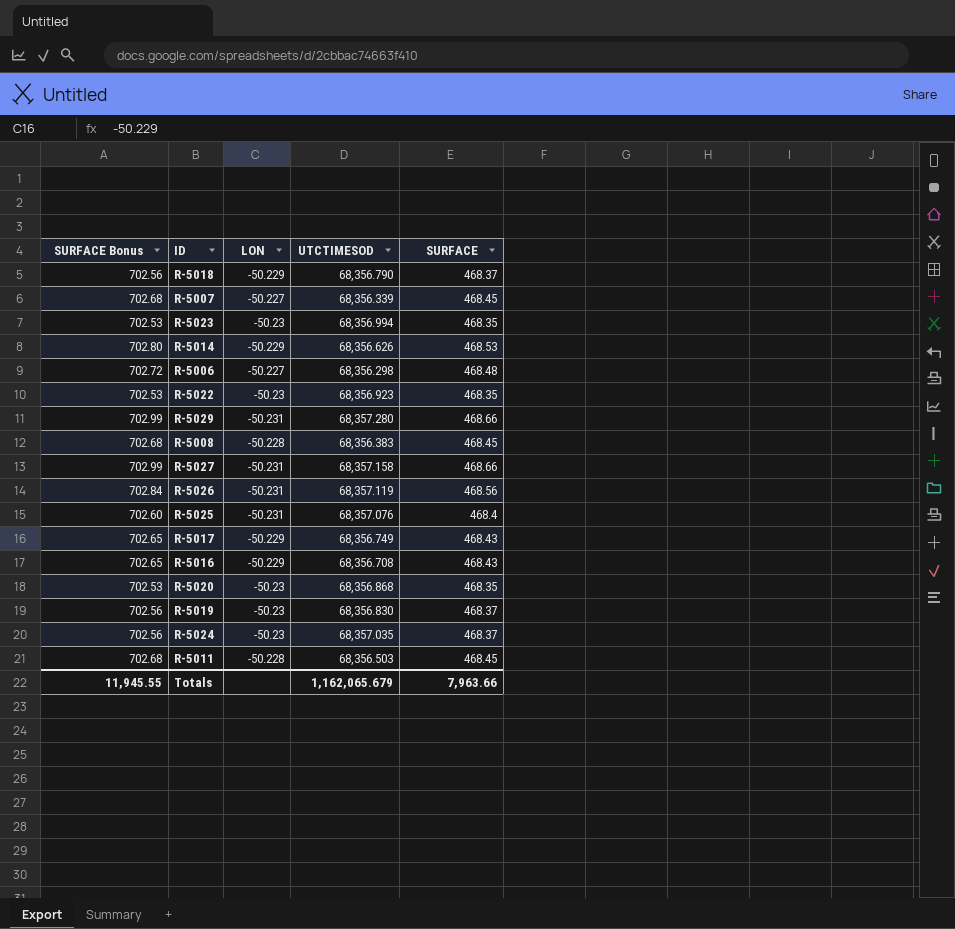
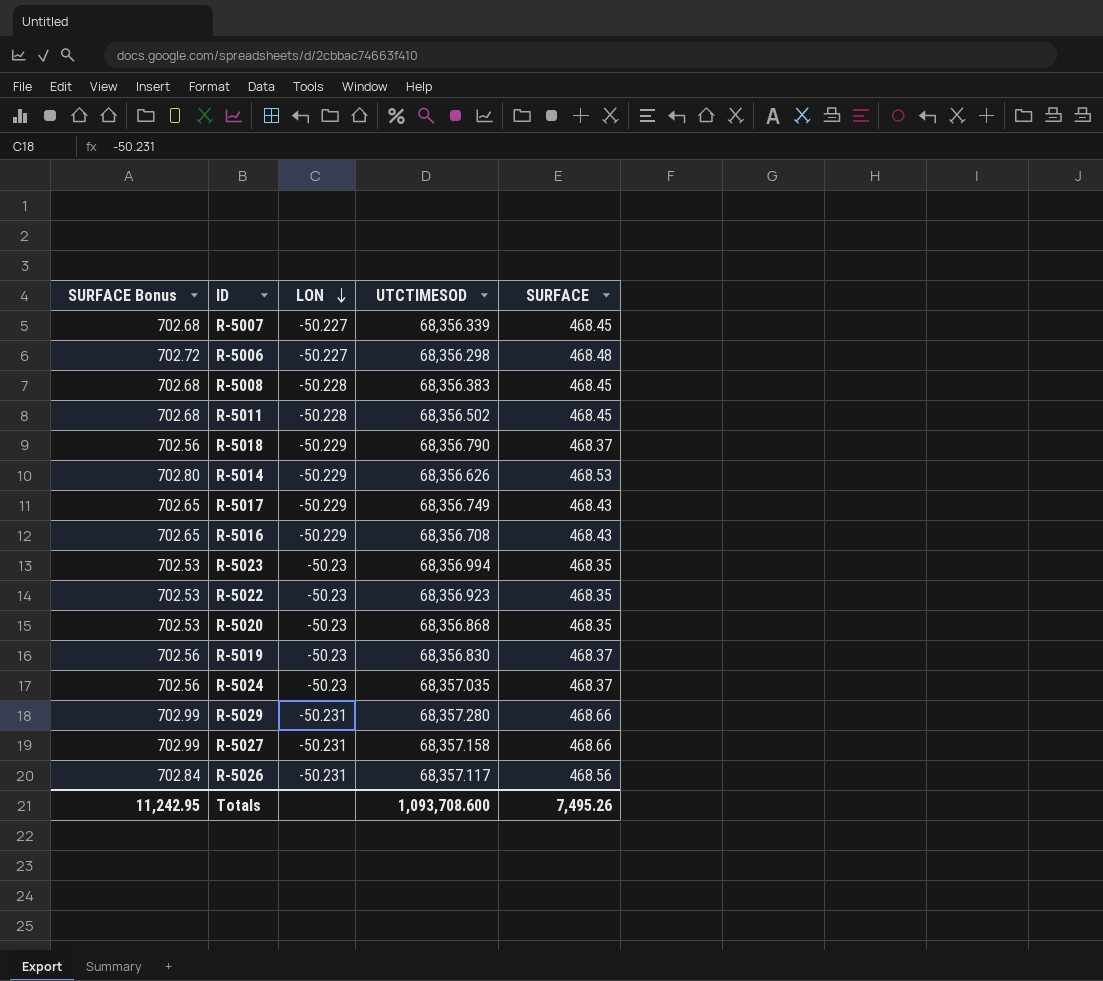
row order: none -> LON descending
row R-5025: 702.60 | -50.231 | 68,357.076 | 468.4 -> none
R-5011 | UTCTIMESOD: 68,356.503 -> 68,356.502
R-5026 | UTCTIMESOD: 68,357.119 -> 68,357.117
Totals | SURFACE Bonus: 11,945.55 -> 11,242.95
Totals | UTCTIMESOD: 1,162,065.679 -> 1,093,708.600
Totals | SURFACE: 7,963.66 -> 7,495.26

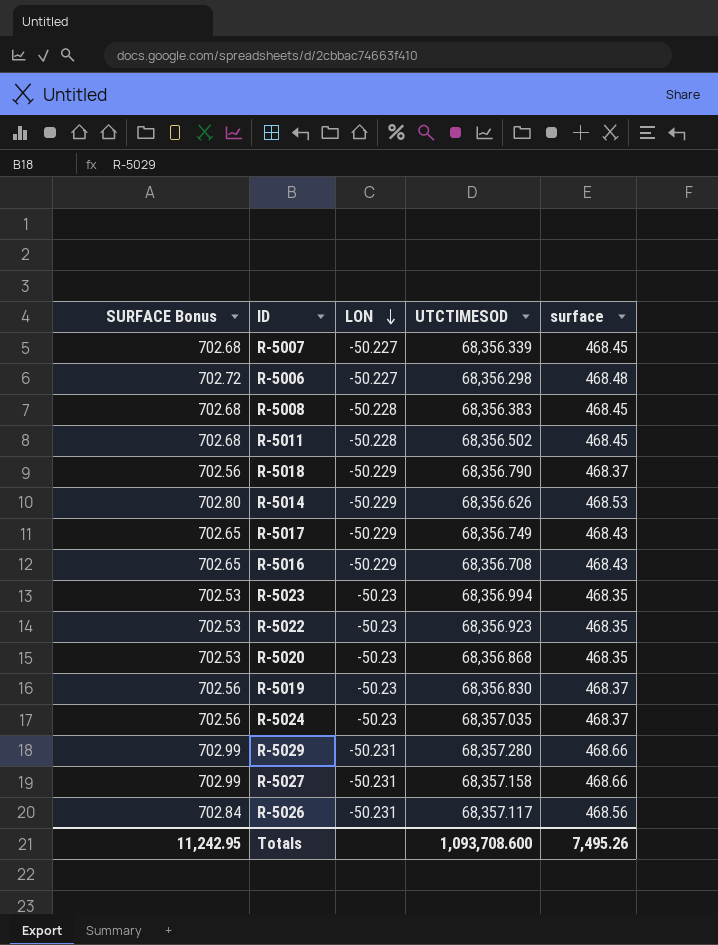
column name: SURFACE -> surface

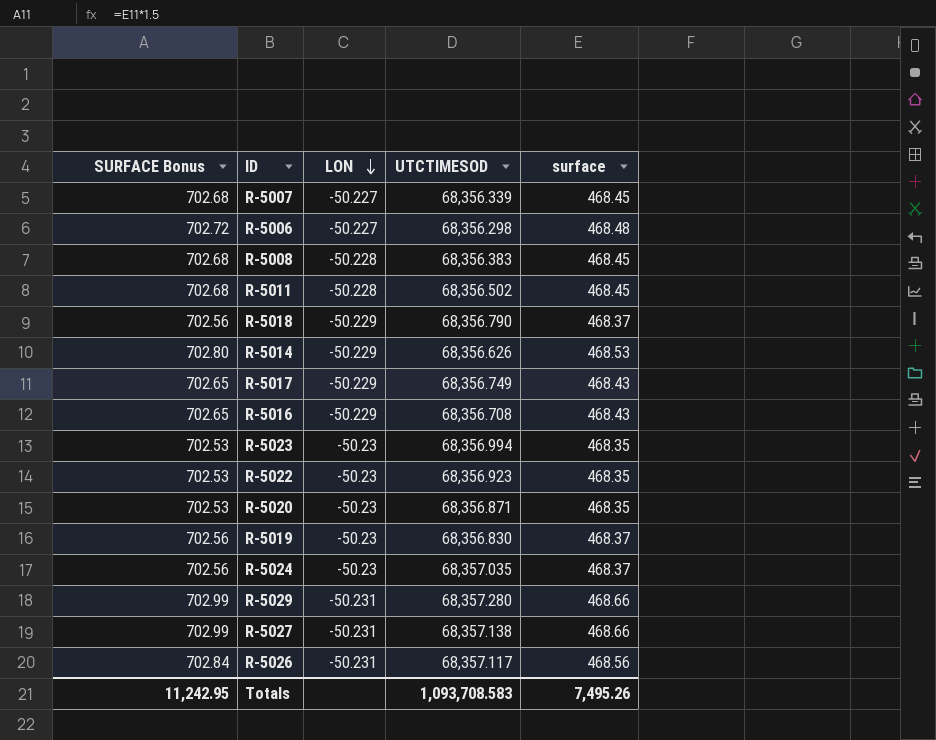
R-5020 | UTCTIMESOD: 68,356.868 -> 68,356.871
R-5027 | UTCTIMESOD: 68,357.158 -> 68,357.138
Totals | UTCTIMESOD: 1,093,708.600 -> 1,093,708.583

